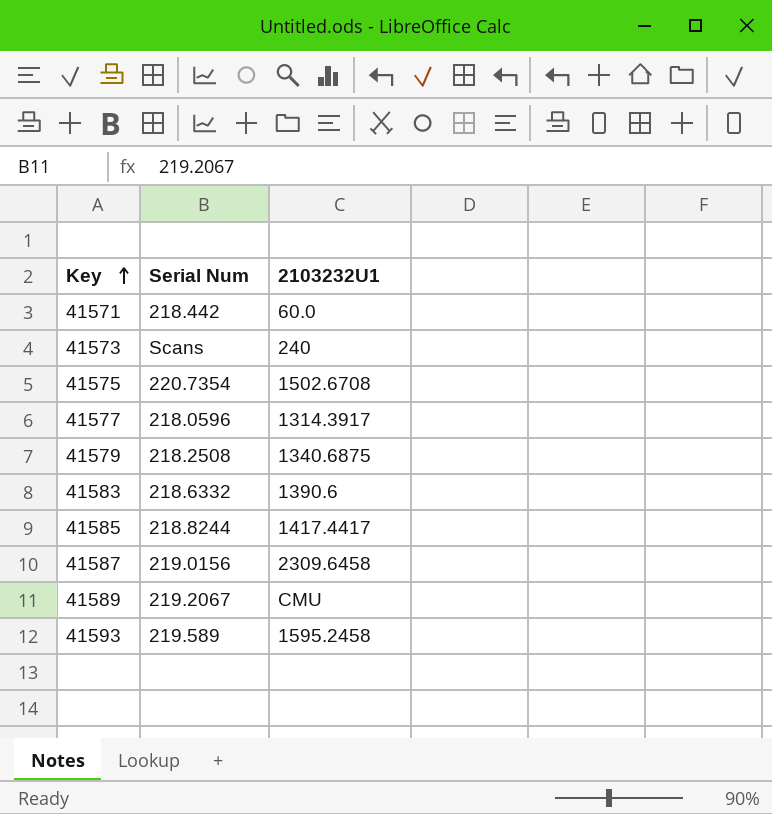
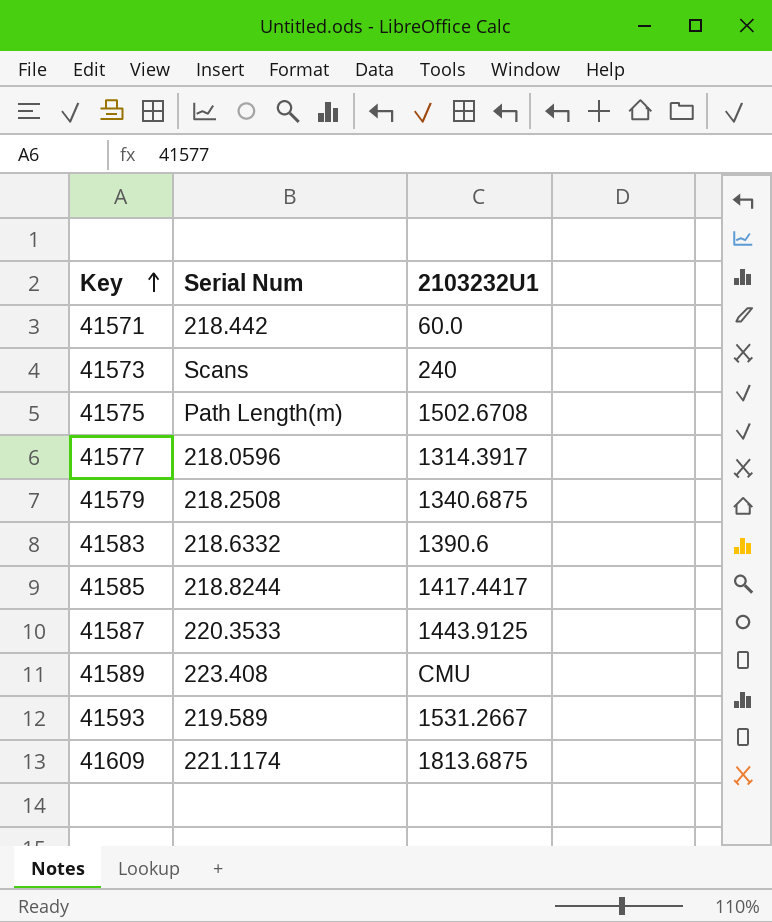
41575 | Serial Num: 220.7354 -> Path Length(m)
41587 | Serial Num: 219.0156 -> 220.3533
41587 | 2103232U1: 2309.6458 -> 1443.9125
41589 | Serial Num: 219.2067 -> 223.408
41593 | 2103232U1: 1595.2458 -> 1531.2667
row 41609: none -> 221.1174 | 1813.6875

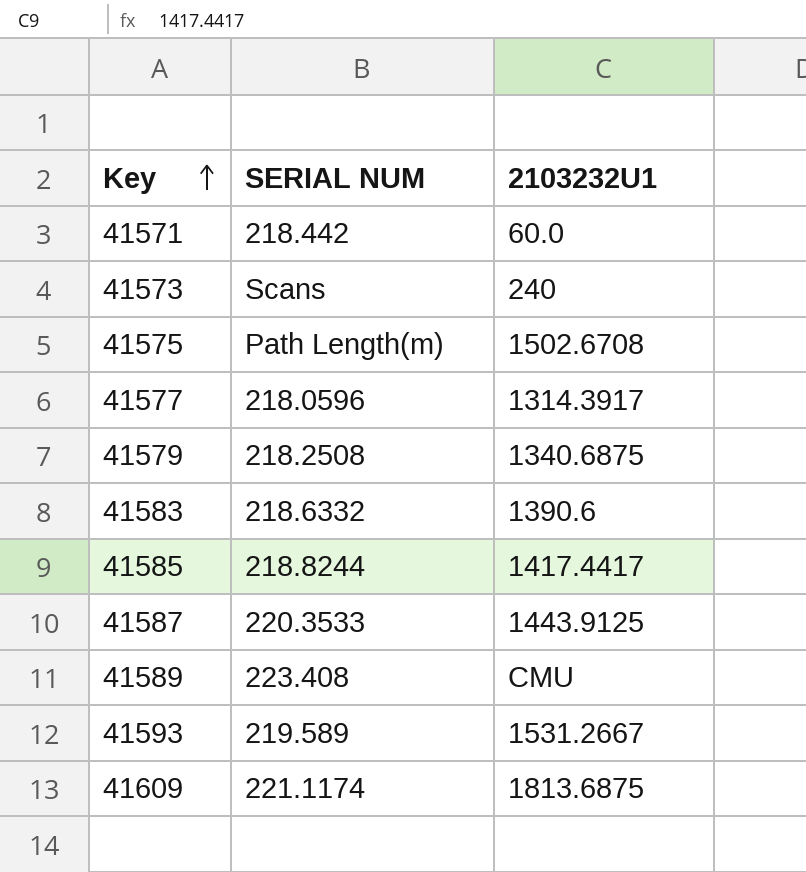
column name: Serial Num -> SERIAL NUM

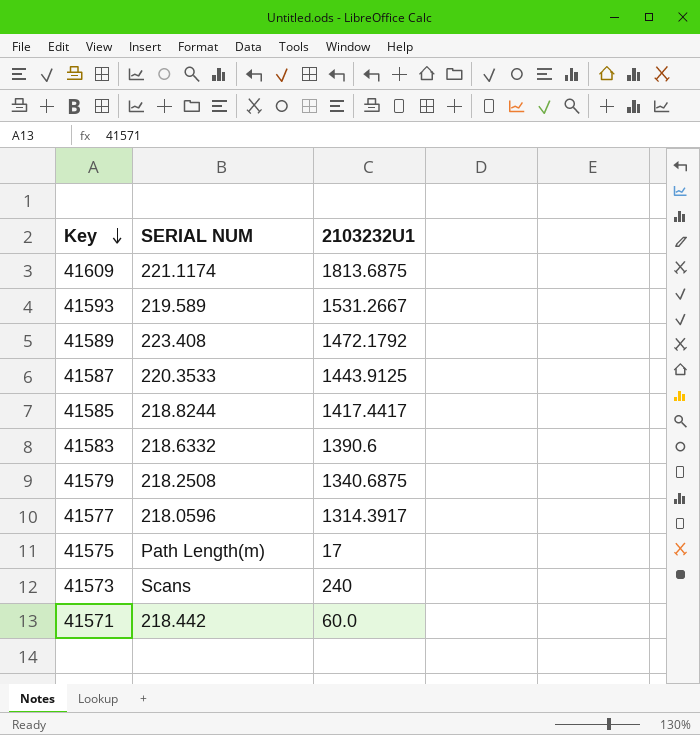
row order: Key ascending -> Key descending
41589 | 2103232U1: CMU -> 1472.1792
41575 | 2103232U1: 1502.6708 -> 17

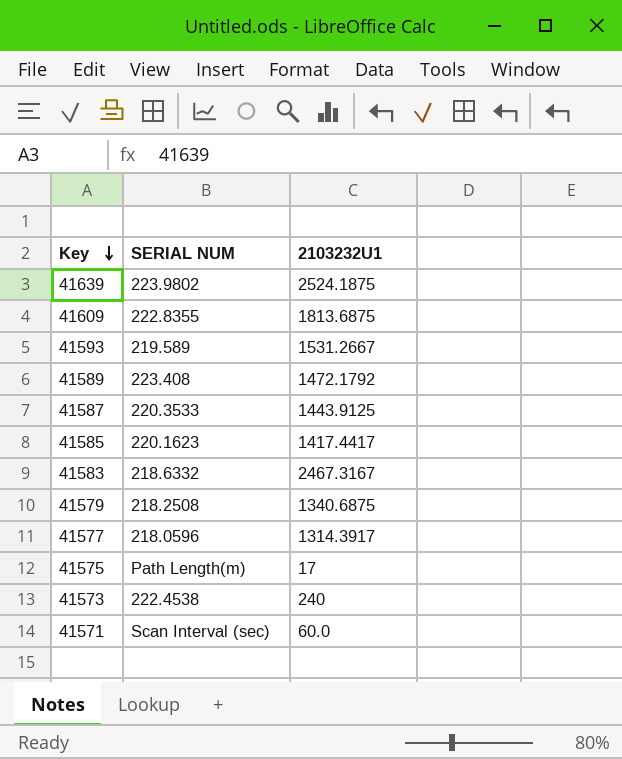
row 41639: none -> 223.9802 | 2524.1875
41609 | SERIAL NUM: 221.1174 -> 222.8355
41585 | SERIAL NUM: 218.8244 -> 220.1623
41583 | 2103232U1: 1390.6 -> 2467.3167
41573 | SERIAL NUM: Scans -> 222.4538
41571 | SERIAL NUM: 218.442 -> Scan Interval (sec)

